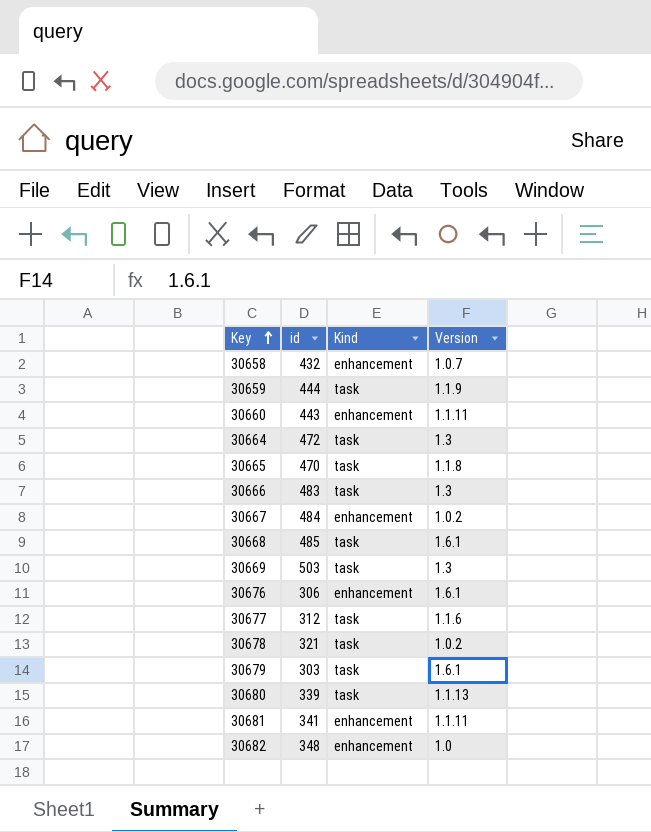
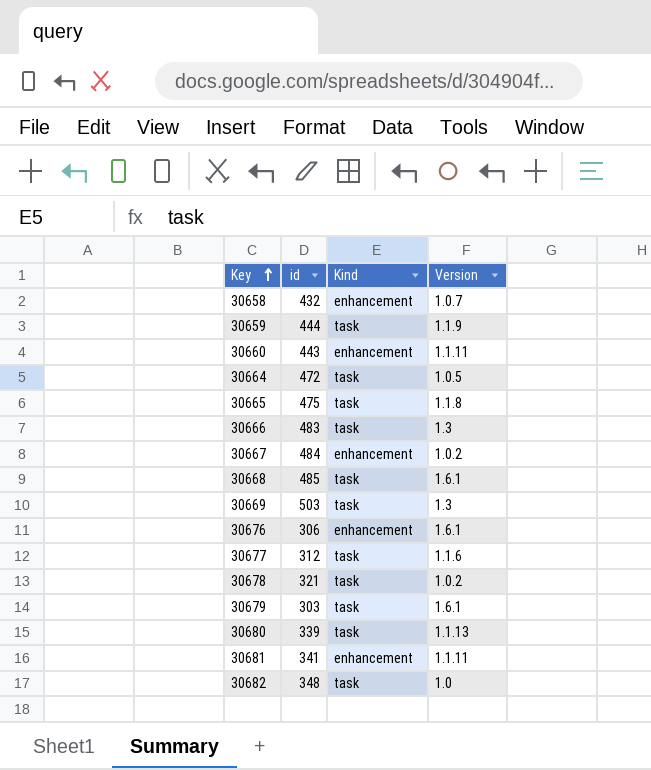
30664 | Version: 1.3 -> 1.0.5
30665 | id: 470 -> 475
30682 | Kind: enhancement -> task

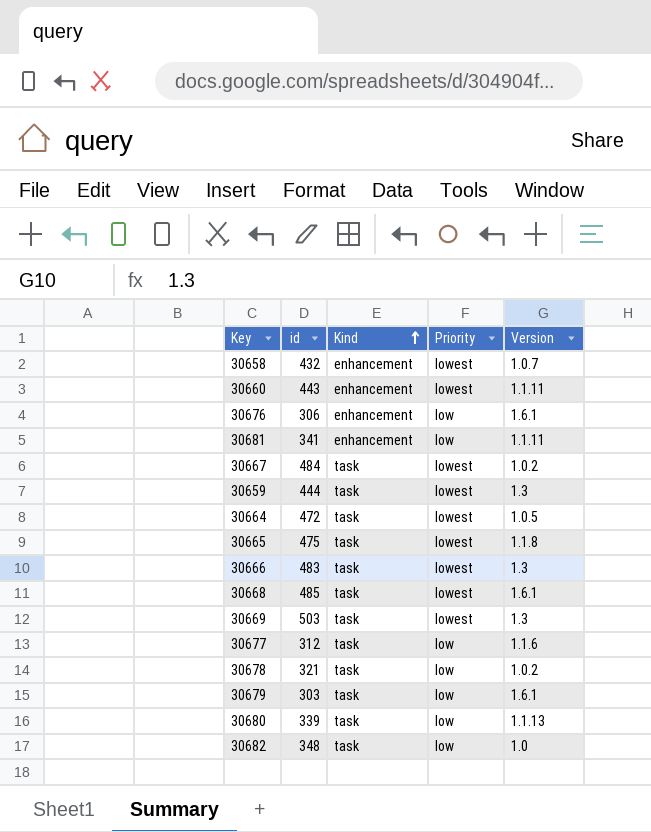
row order: Key ascending -> Kind ascending
column Priority | position: none -> 4
30667 | Kind: enhancement -> task
30659 | Version: 1.1.9 -> 1.3

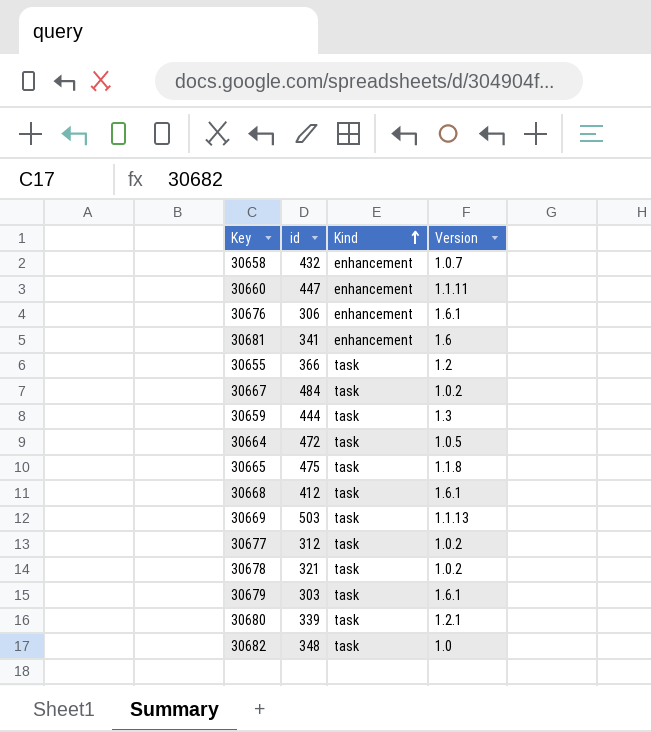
column Priority | position: 4 -> none
row 30666: 483 | task | lowest | 1.3 -> none
30660 | id: 443 -> 447
30681 | Version: 1.1.11 -> 1.6
row 30655: none -> 366 | task | 1.2
30668 | id: 485 -> 412
30669 | Version: 1.3 -> 1.1.13
30677 | Version: 1.1.6 -> 1.0.2
30680 | Version: 1.1.13 -> 1.2.1

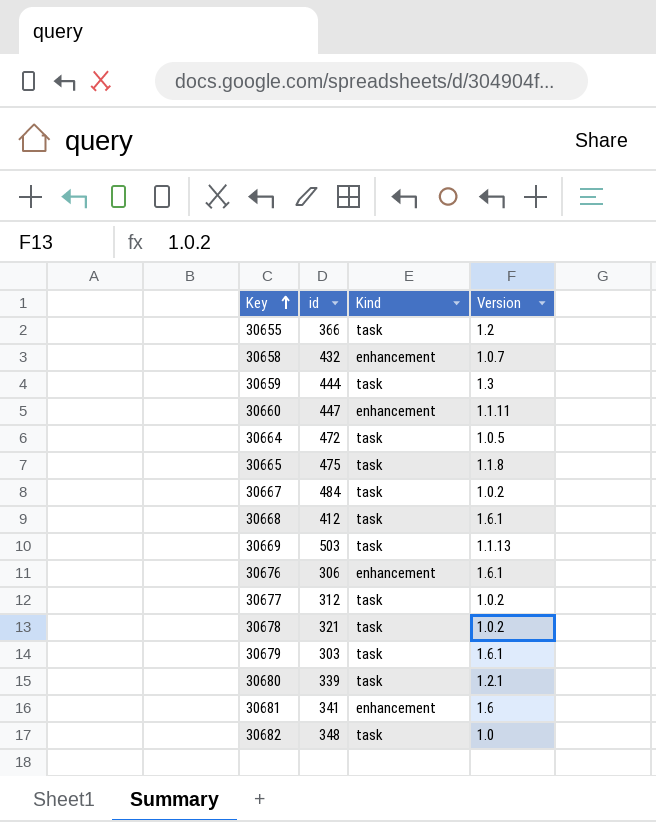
row order: Kind ascending -> Key ascending

